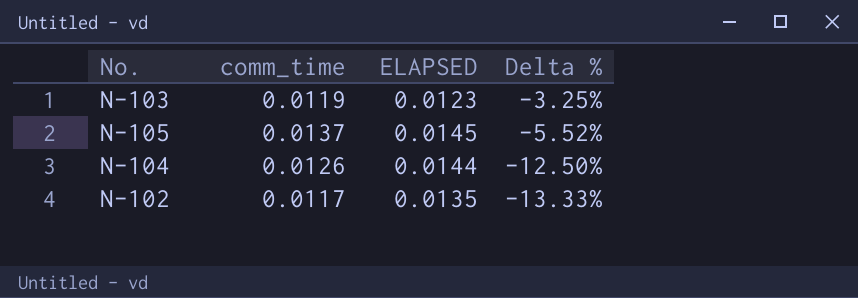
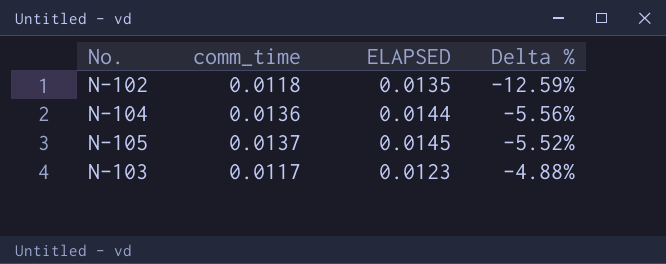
row order: Delta % descending -> Delta % ascending
N-102 | comm_time: 0.0117 -> 0.0118
N-102 | Delta %: -13.33% -> -12.59%
N-104 | comm_time: 0.0126 -> 0.0136
N-104 | Delta %: -12.50% -> -5.56%
N-103 | comm_time: 0.0119 -> 0.0117
N-103 | Delta %: -3.25% -> -4.88%

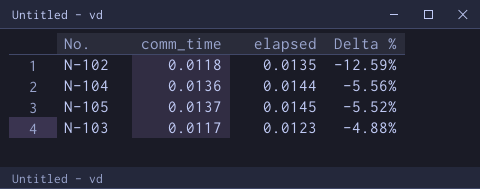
column name: ELAPSED -> elapsed

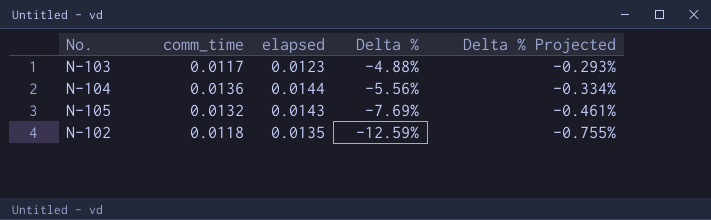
row order: Delta % ascending -> Delta % descending
column Delta % Projected | formula: none -> [Delta %] * 0.06
N-105 | comm_time: 0.0137 -> 0.0132
N-105 | elapsed: 0.0145 -> 0.0143
N-105 | Delta %: -5.52% -> -7.69%

